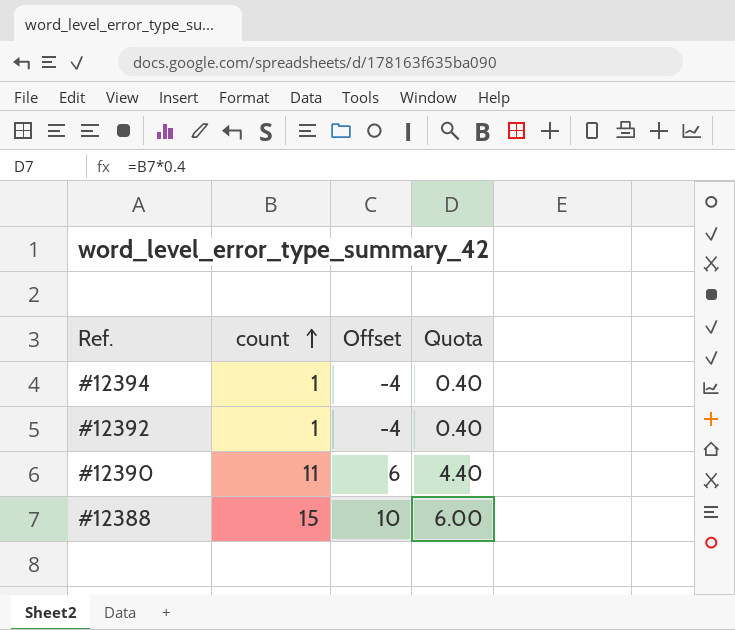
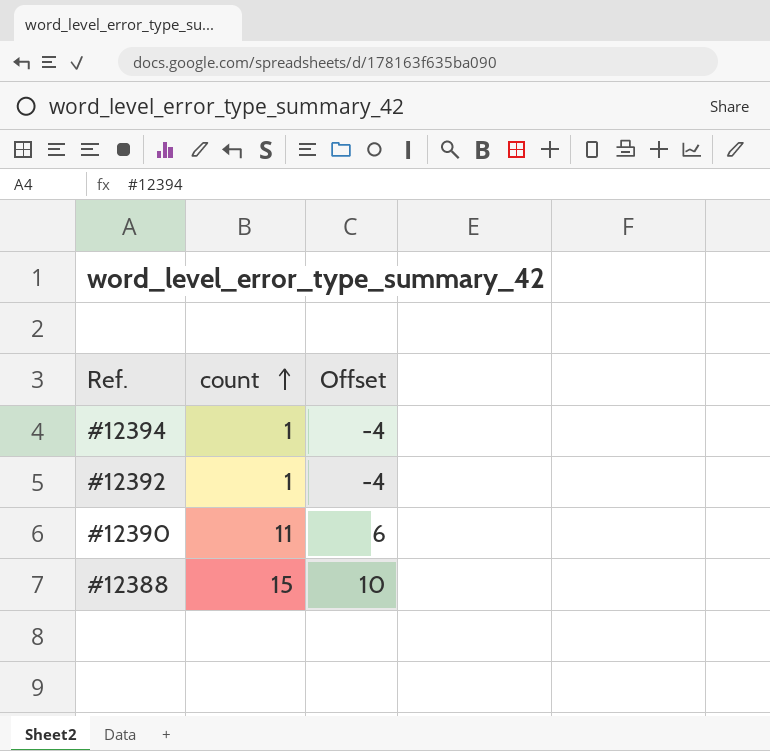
column Quota | formula: [count] * 0.4 -> none

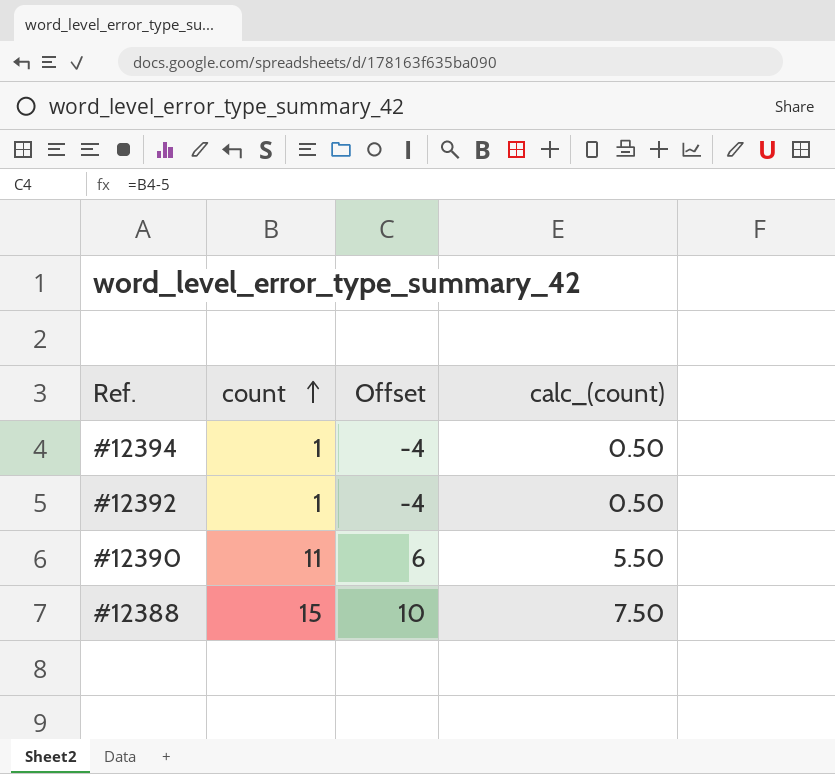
column calc_(count) | formula: none -> [count] * 0.5

